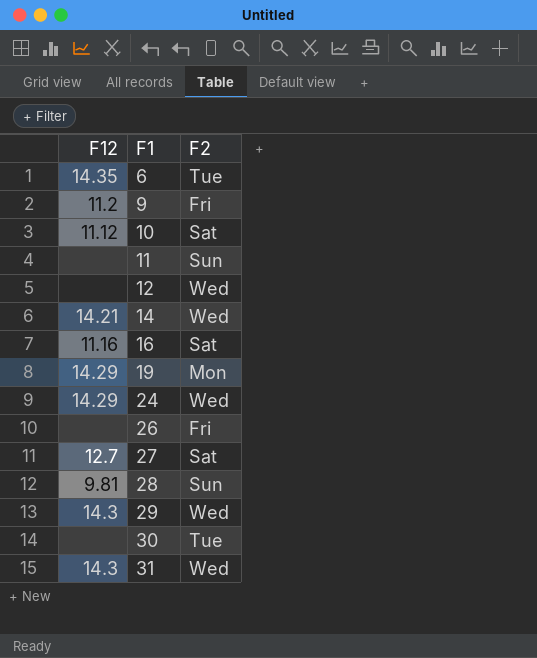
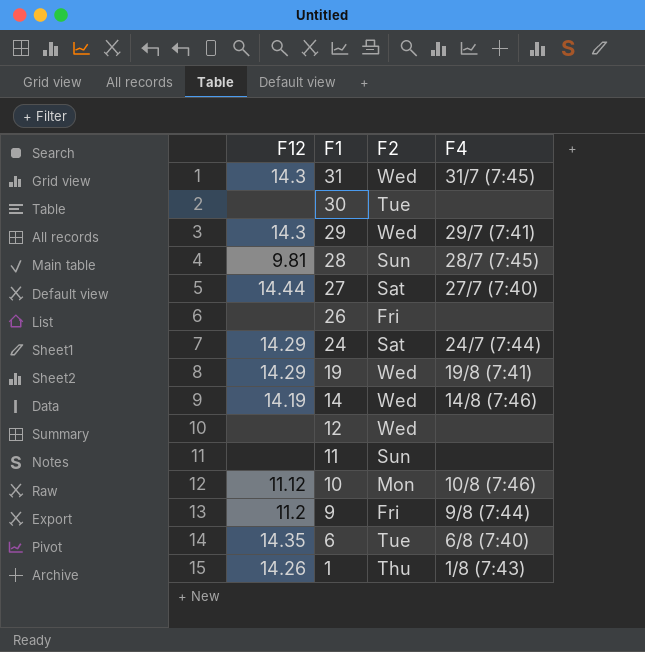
row order: F1 ascending -> F1 descending
column F4 | position: none -> 4
row 16: 11.16 | Sat -> none
27 | F12: 12.7 -> 14.44
24 | F2: Wed -> Sat
19 | F2: Mon -> Wed
14 | F12: 14.21 -> 14.19
10 | F2: Sat -> Mon
row 1: none -> 14.26 | Thu | 1/8 (7:43)

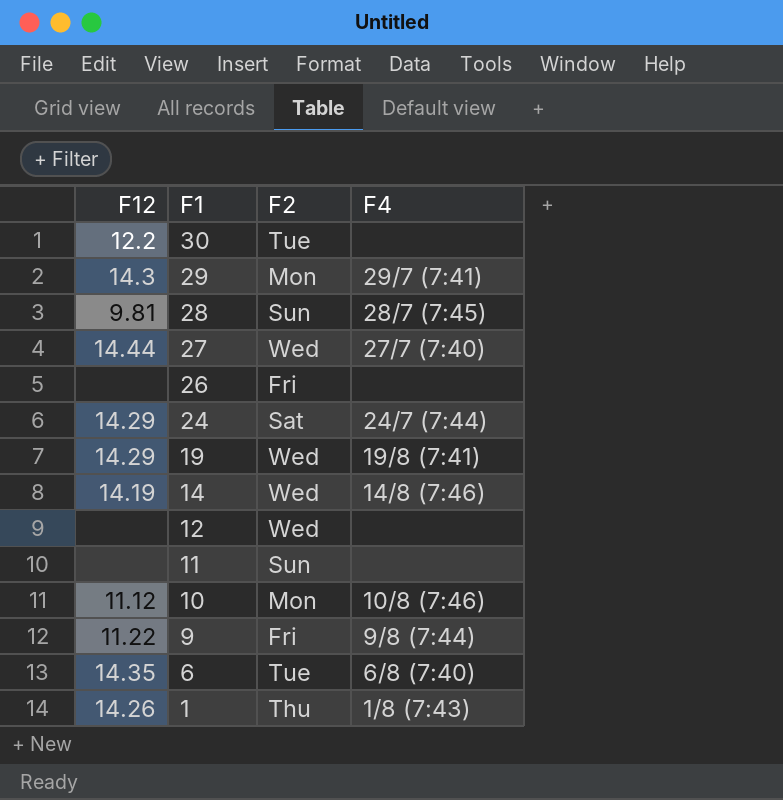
row 31: 14.3 | Wed | 31/7 (7:45) -> none
30 | F12: none -> 12.2
29 | F2: Wed -> Mon
27 | F2: Sat -> Wed
9 | F12: 11.2 -> 11.22

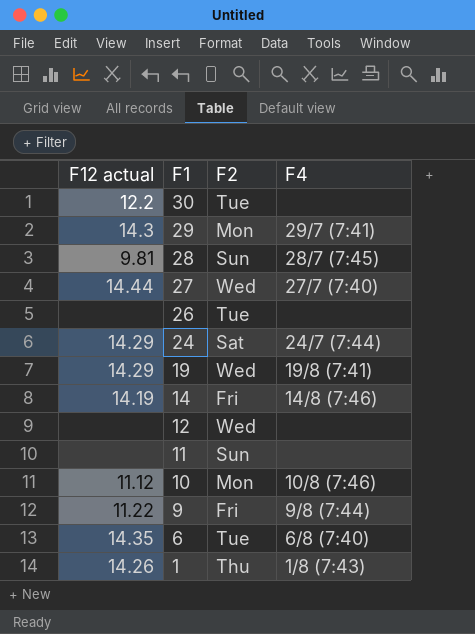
column name: F12 -> F12 actual
26 | F2: Fri -> Tue
14 | F2: Wed -> Fri

